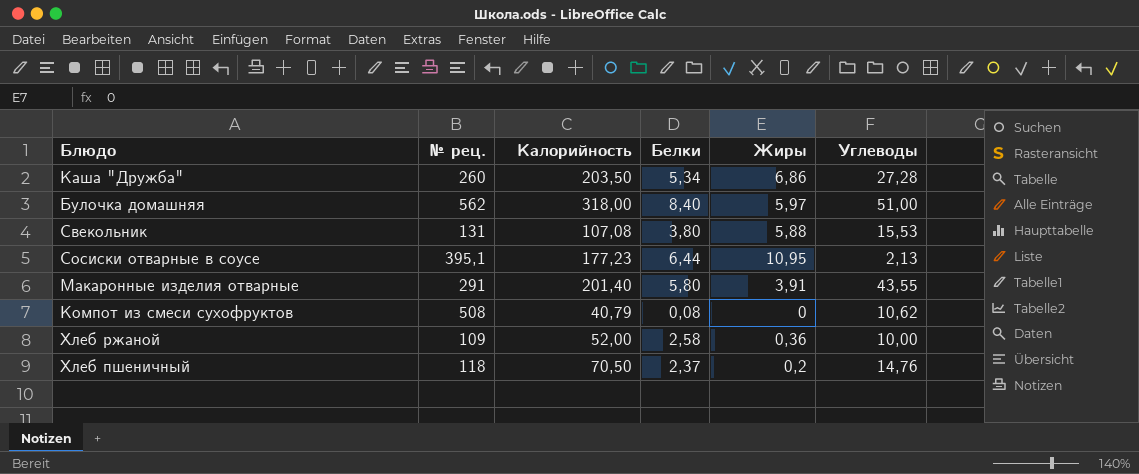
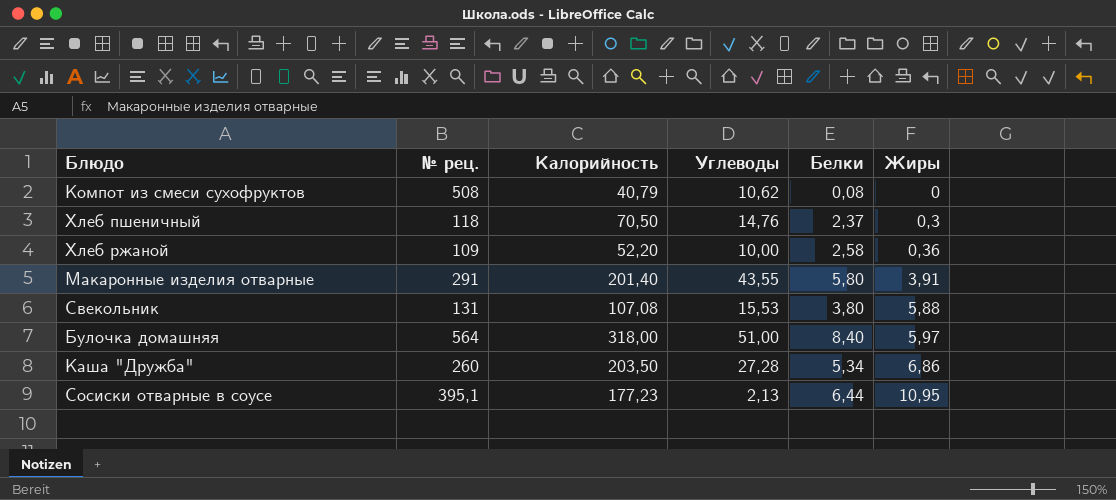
row order: none -> Жиры ascending
column Углеводы | position: 6 -> 4
Хлеб пшеничный | Жиры: 0,2 -> 0,3
Хлеб ржаной | Калорийность: 52,00 -> 52,20
Булочка домашняя | № рец.: 562 -> 564

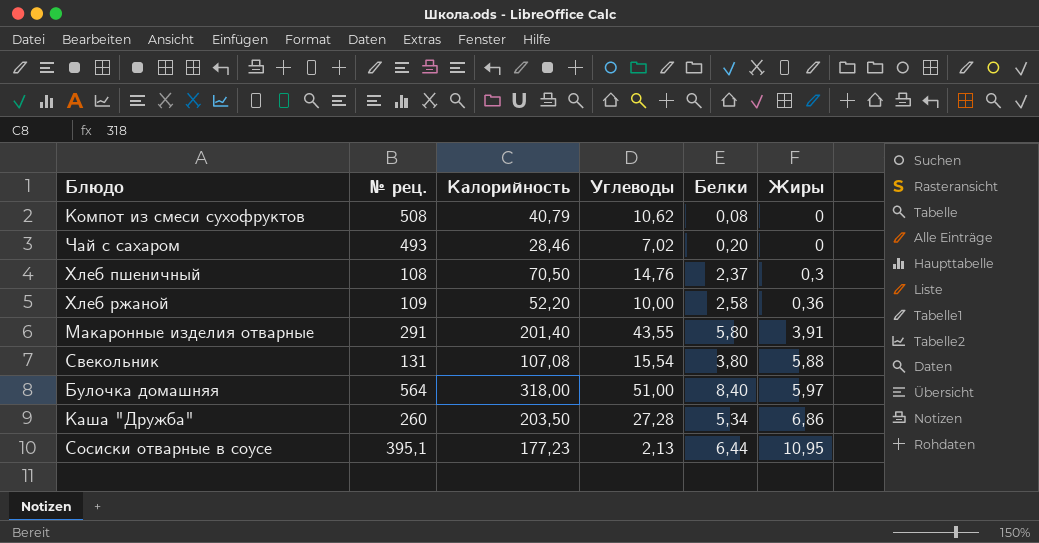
row Чай с сахаром: none -> 493 | 28,46 | 7,02 | 0,20 | 0
Хлеб пшеничный | № рец.: 118 -> 108
Свекольник | Углеводы: 15,53 -> 15,54

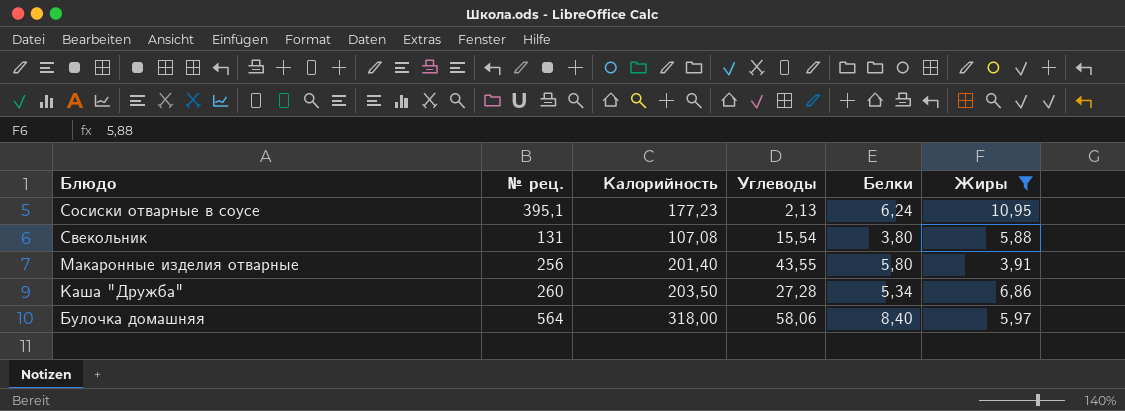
filter: none -> Жиры >= 3,91
row order: Жиры ascending -> Блюдо descending
Сосиски отварные в соусе | Белки: 6,44 -> 6,24
Макаронные изделия отварные | № рец.: 291 -> 256
Булочка домашняя | Углеводы: 51,00 -> 58,06

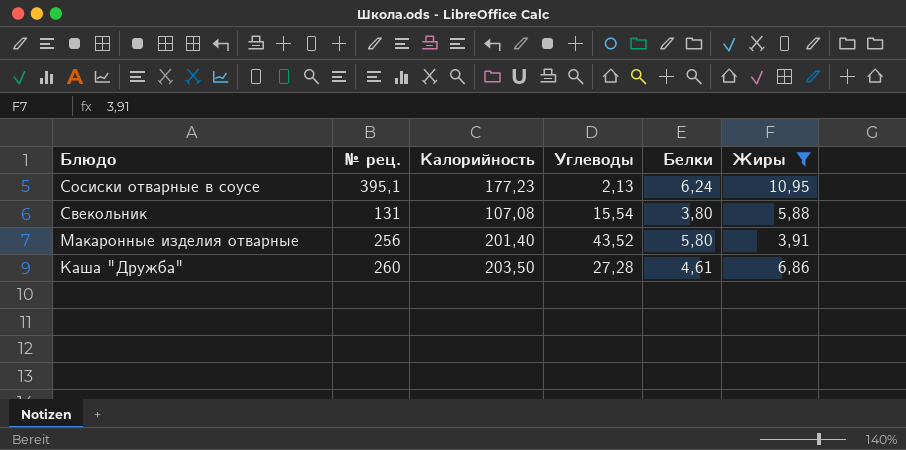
row Булочка домашняя: 564 | 318,00 | 58,06 | 8,40 | 5,97 -> none
Макаронные изделия отварные | Углеводы: 43,55 -> 43,52
Каша "Дружба" | Белки: 5,34 -> 4,61

